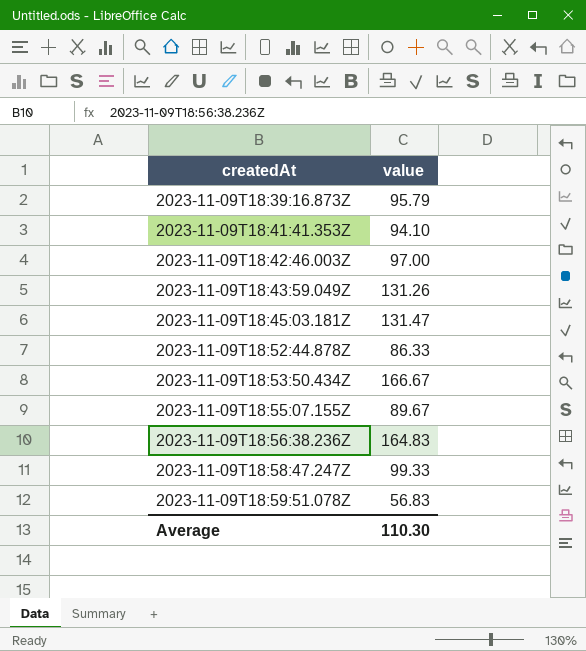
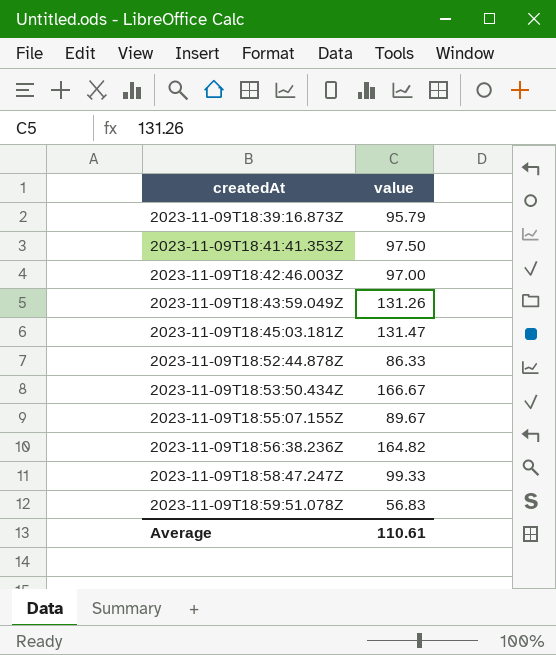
2023-11-09T18:41:41.353Z | value: 94.10 -> 97.50
2023-11-09T18:56:38.236Z | value: 164.83 -> 164.82
Average | value: 110.30 -> 110.61

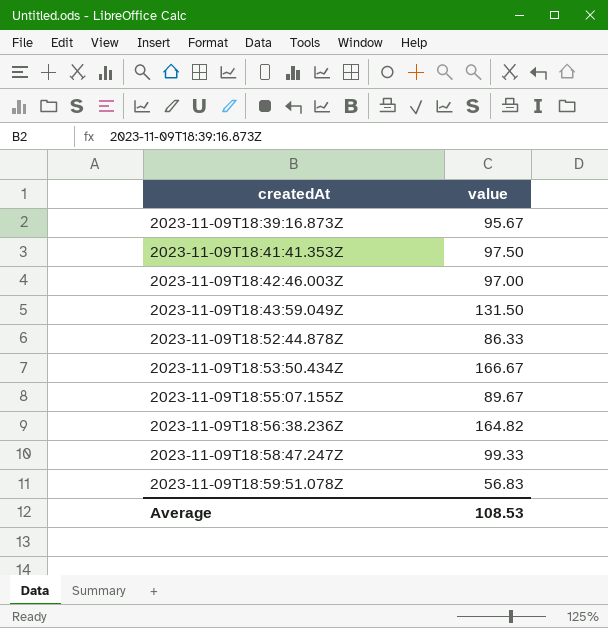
row 2023-11-09T18:45:03.181Z: 131.47 -> none
2023-11-09T18:39:16.873Z | value: 95.79 -> 95.67
2023-11-09T18:43:59.049Z | value: 131.26 -> 131.50
Average | value: 110.61 -> 108.53

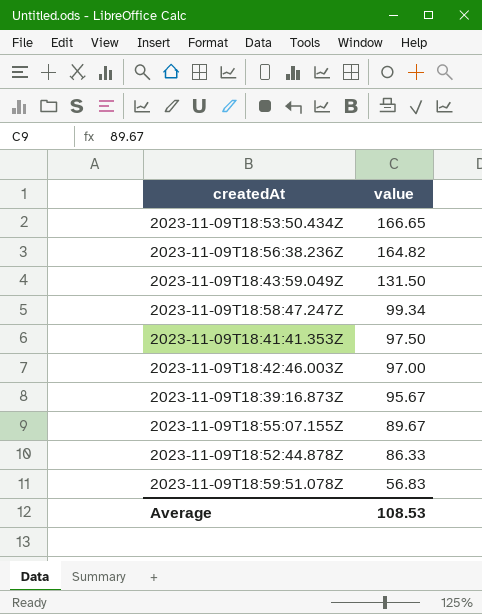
row order: createdAt ascending -> value descending
2023-11-09T18:53:50.434Z | value: 166.67 -> 166.65
2023-11-09T18:58:47.247Z | value: 99.33 -> 99.34

